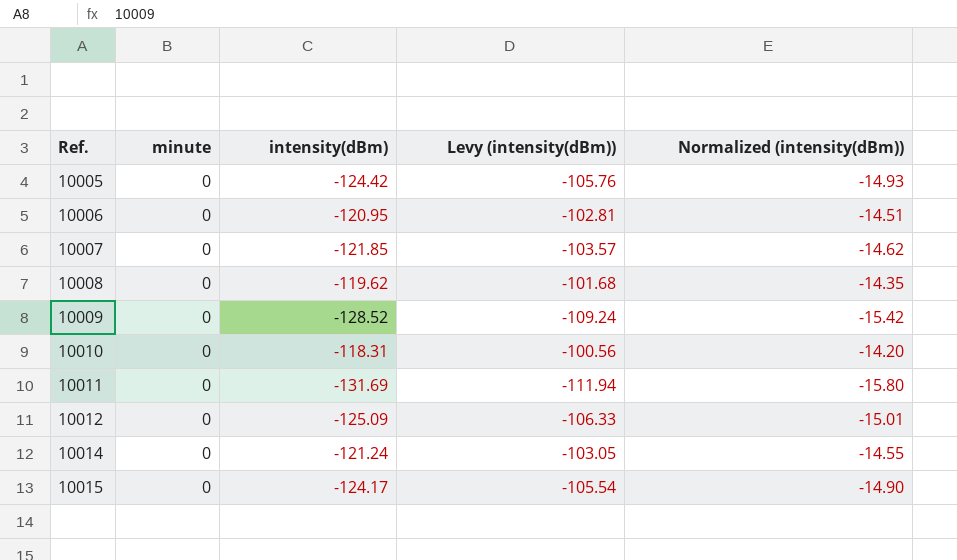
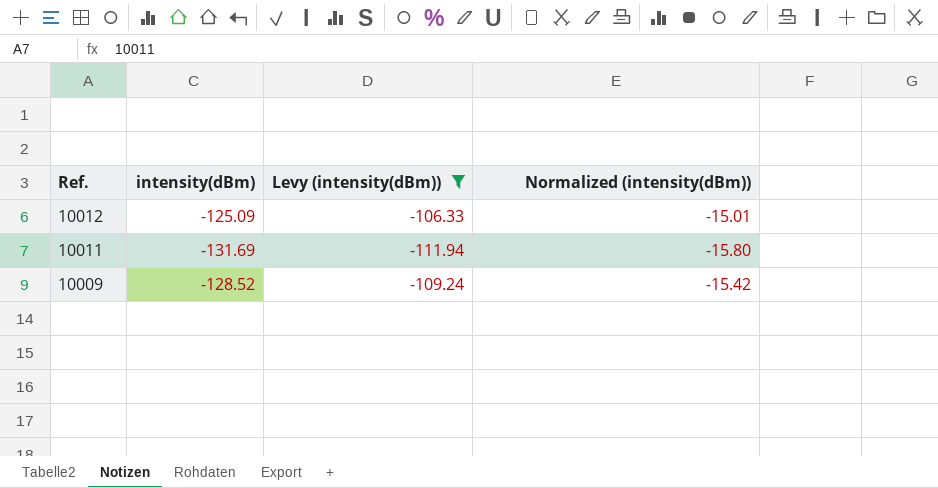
filter: none -> Levy (intensity(dBm)) <= -106.33
row order: Ref. ascending -> Ref. descending
column minute | position: 2 -> none

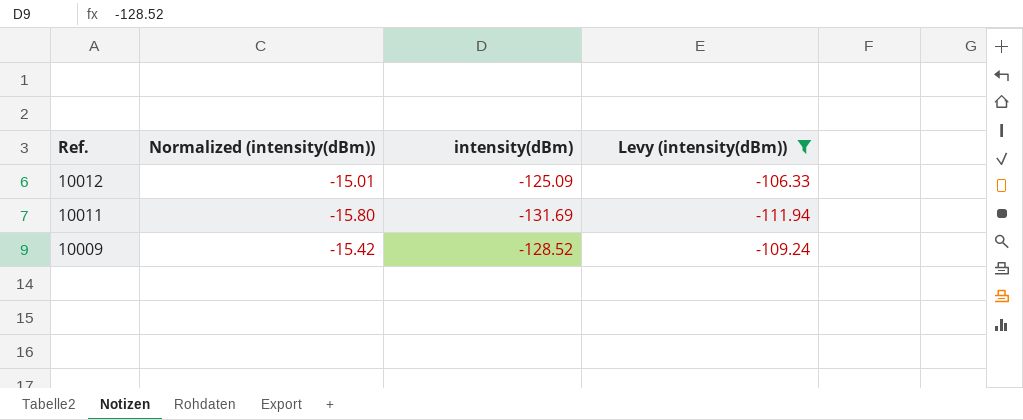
column Normalized (intensity(dBm)) | position: 4 -> 2

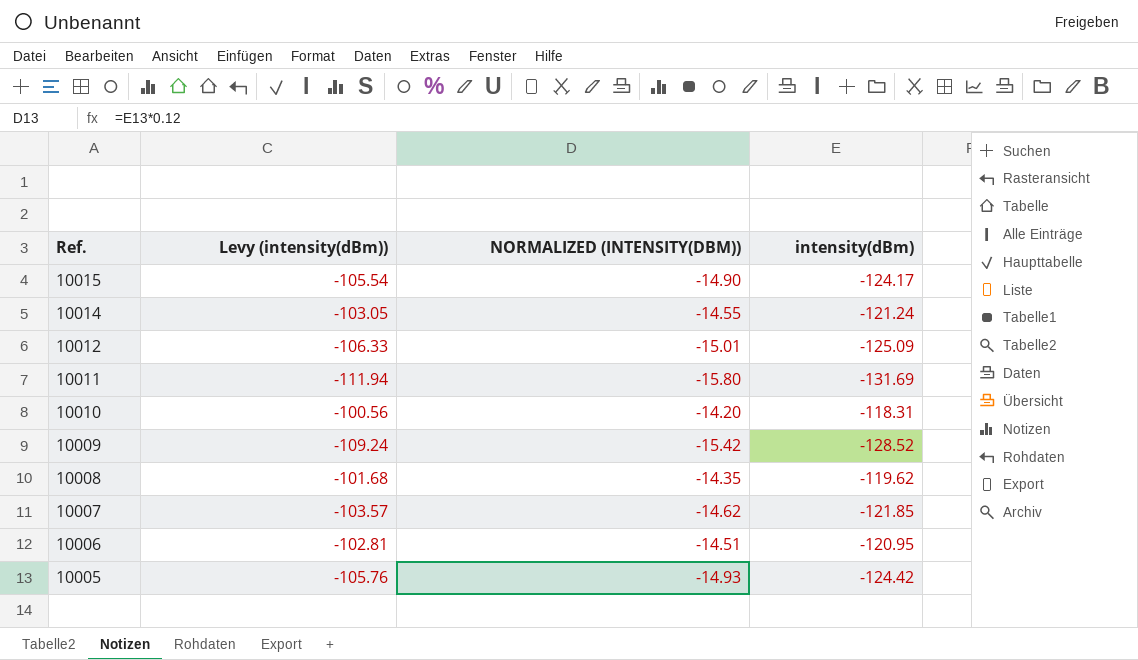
filter: Levy (intensity(dBm)) <= -106.33 -> none
column Levy (intensity(dBm)) | position: 4 -> 2
column name: Normalized (intensity(dBm)) -> NORMALIZED (INTENSITY(DBM))

